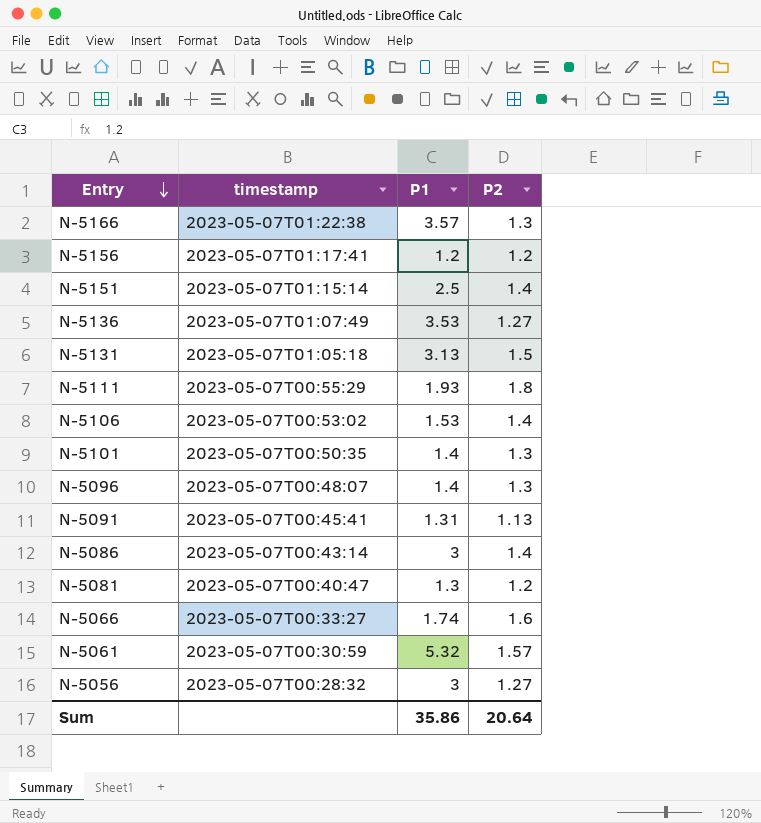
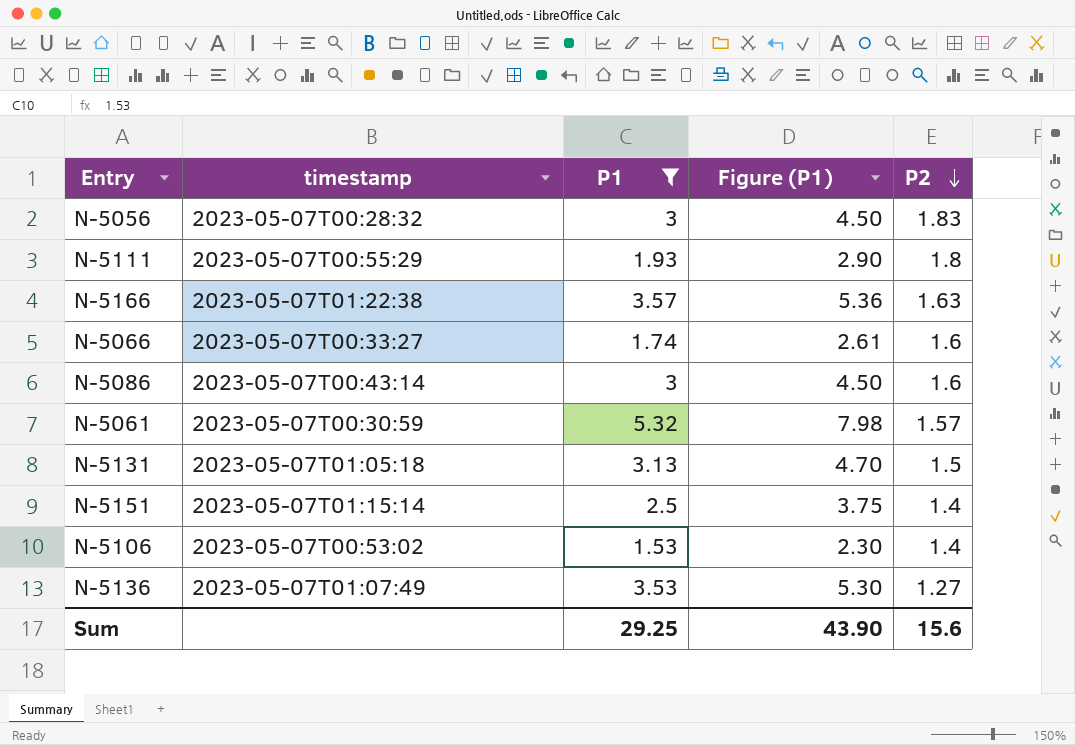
filter: none -> P1 >= 1.53
row order: Entry descending -> P2 descending
column Figure (P1) | formula: none -> [P1] * 1.5
N-5056 | P2: 1.27 -> 1.83
N-5166 | P2: 1.3 -> 1.63
N-5086 | P2: 1.4 -> 1.6
Sum | P1: 35.86 -> 29.25
Sum | P2: 20.64 -> 15.6

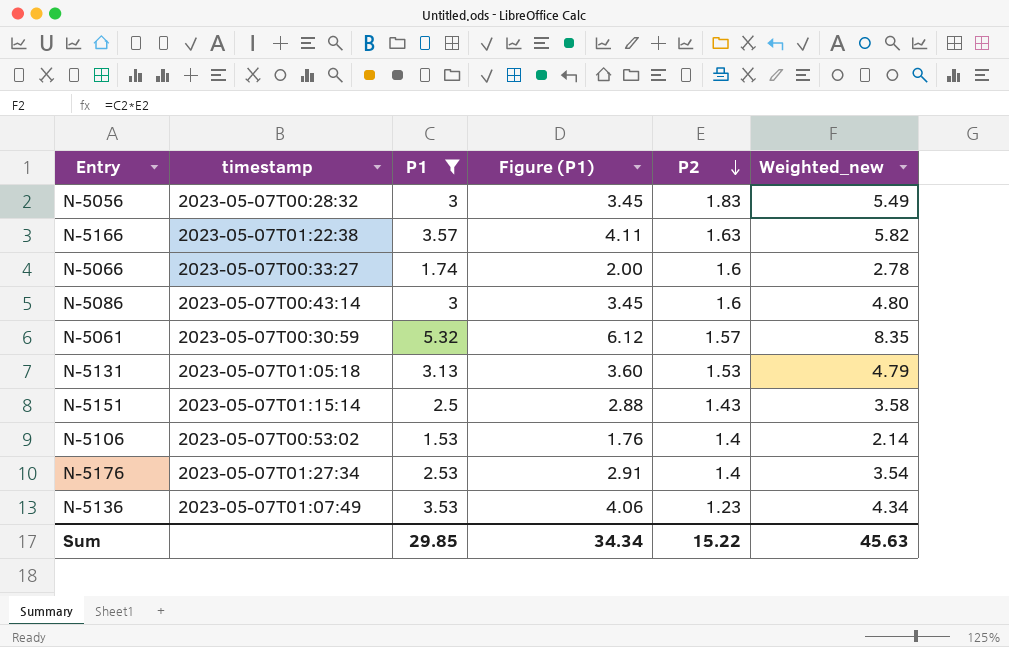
column Figure (P1) | formula: [P1] * 1.5 -> [P1] * 1.15
column Weighted_new | formula: none -> [P1] * [P2]
row N-5111: 2023-05-07T00:55:29 | 1.93 | 2.90 | 1.8 -> none
N-5131 | P2: 1.5 -> 1.53
N-5151 | P2: 1.4 -> 1.43
row N-5176: none -> 2023-05-07T01:27:34 | 2.53 | 2.91 | 1.4 | 3.54
N-5136 | P2: 1.27 -> 1.23
Sum | P1: 29.25 -> 29.85
Sum | Figure (P1): 43.90 -> 34.34
Sum | P2: 15.6 -> 15.22

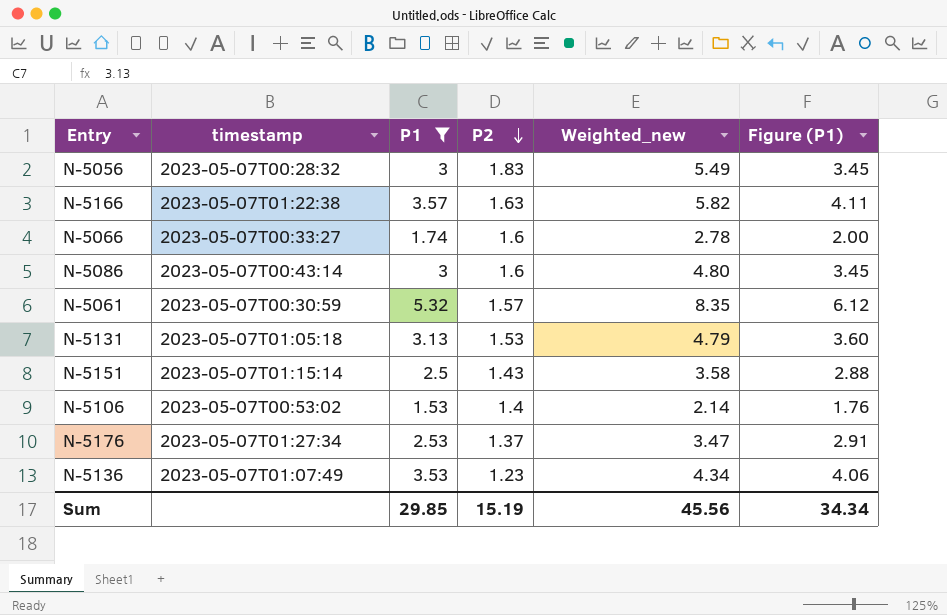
column Figure (P1) | position: 4 -> 6
N-5176 | P2: 1.4 -> 1.37
N-5176 | Weighted_new: 3.54 -> 3.47
Sum | P2: 15.22 -> 15.19
Sum | Weighted_new: 45.63 -> 45.56

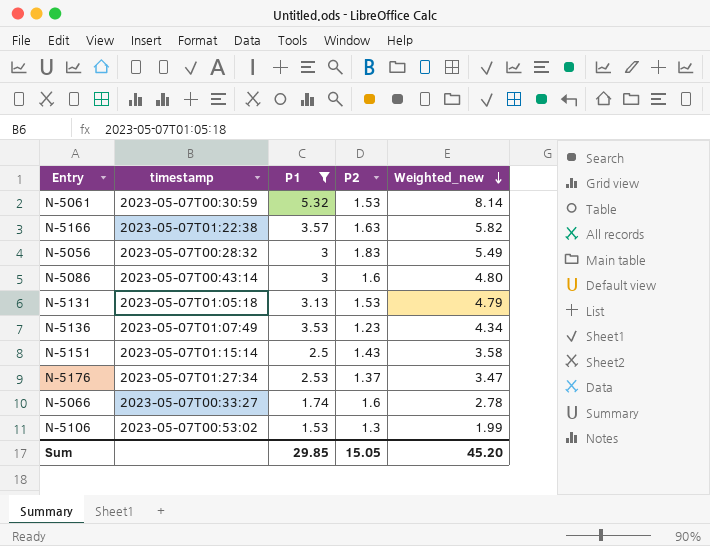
row order: P2 descending -> Weighted_new descending
column Figure (P1) | formula: [P1] * 1.15 -> none
N-5061 | P2: 1.57 -> 1.53
N-5061 | Weighted_new: 8.35 -> 8.14
N-5106 | P2: 1.4 -> 1.3
N-5106 | Weighted_new: 2.14 -> 1.99
Sum | P2: 15.19 -> 15.05
Sum | Weighted_new: 45.56 -> 45.20

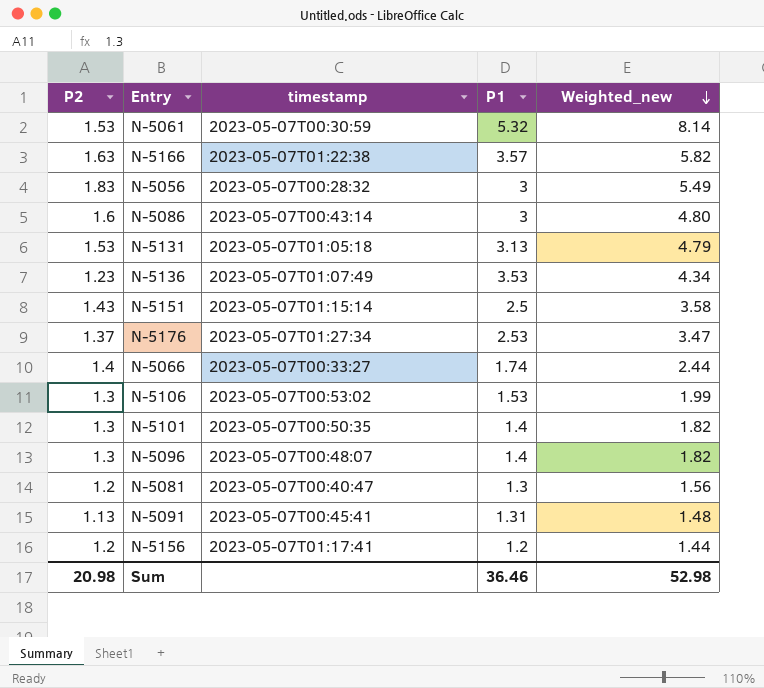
filter: P1 >= 1.53 -> none
column P2 | position: 4 -> 1
N-5066 | P2: 1.6 -> 1.4
N-5066 | Weighted_new: 2.78 -> 2.44
Sum | P2: 15.05 -> 20.98
Sum | P1: 29.85 -> 36.46
Sum | Weighted_new: 45.20 -> 52.98

